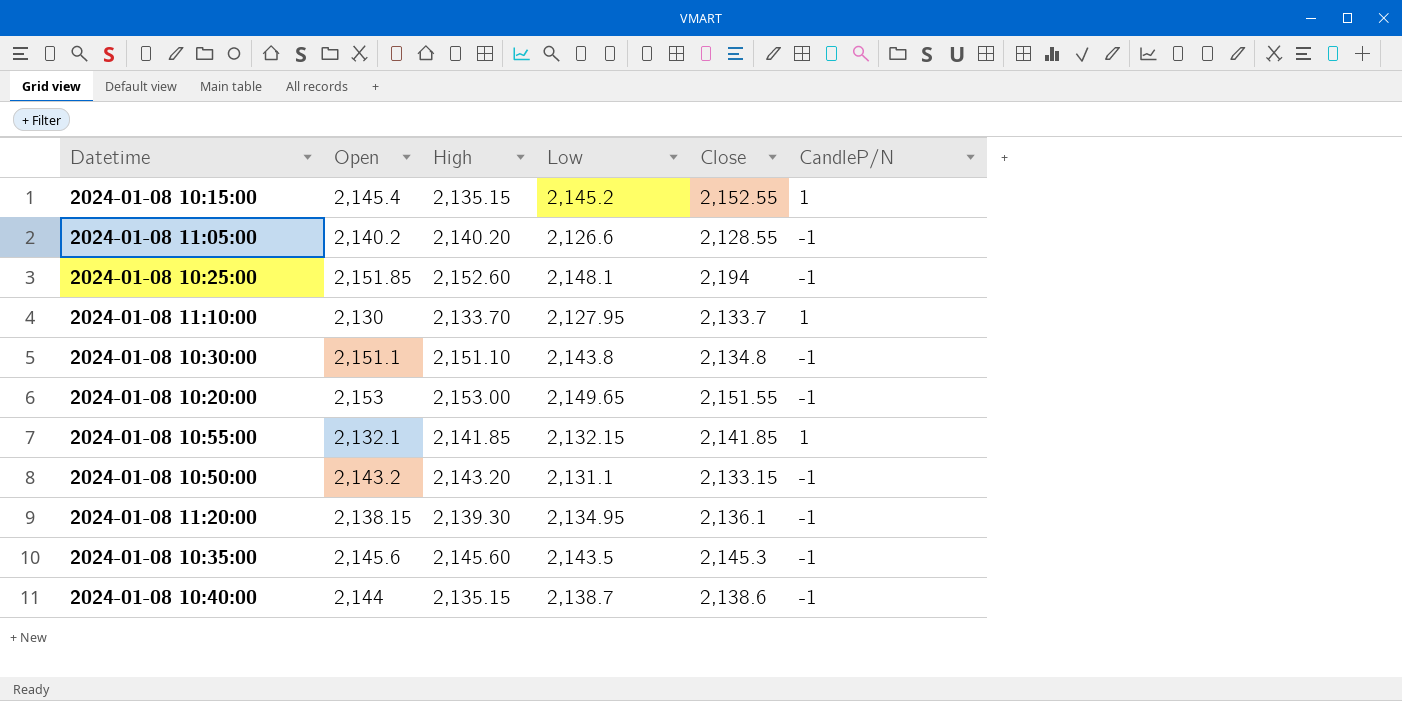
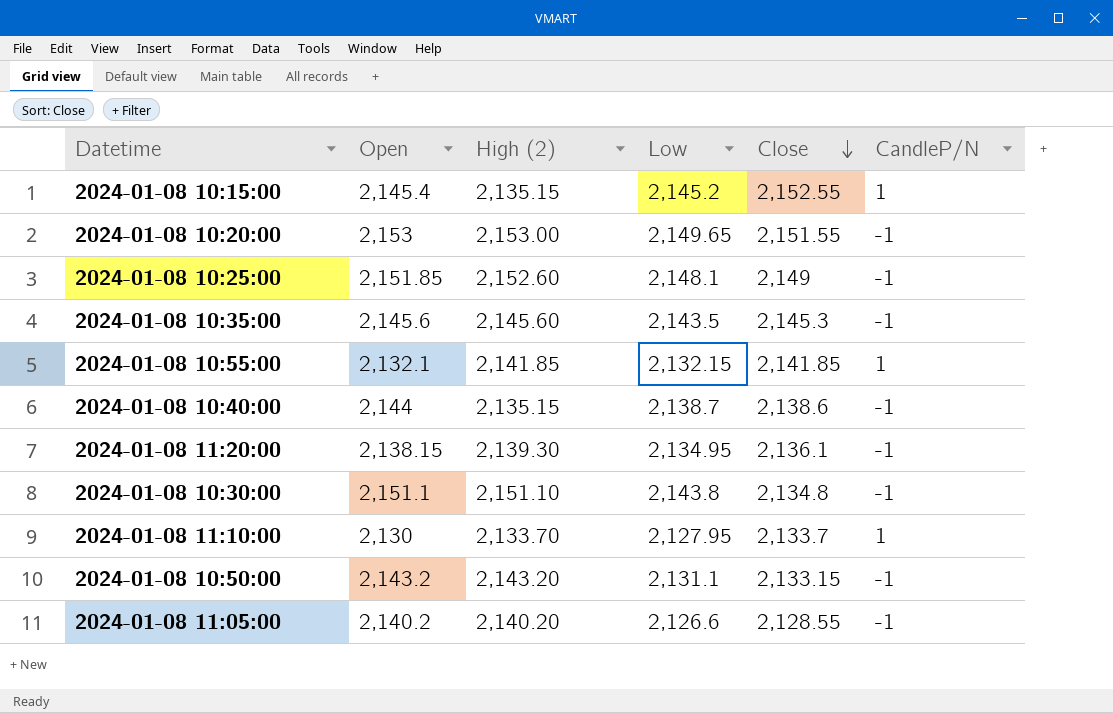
row order: none -> Close descending
column name: High -> High (2)
2024-01-08 10:25:00 | Close: 2,194 -> 2,149

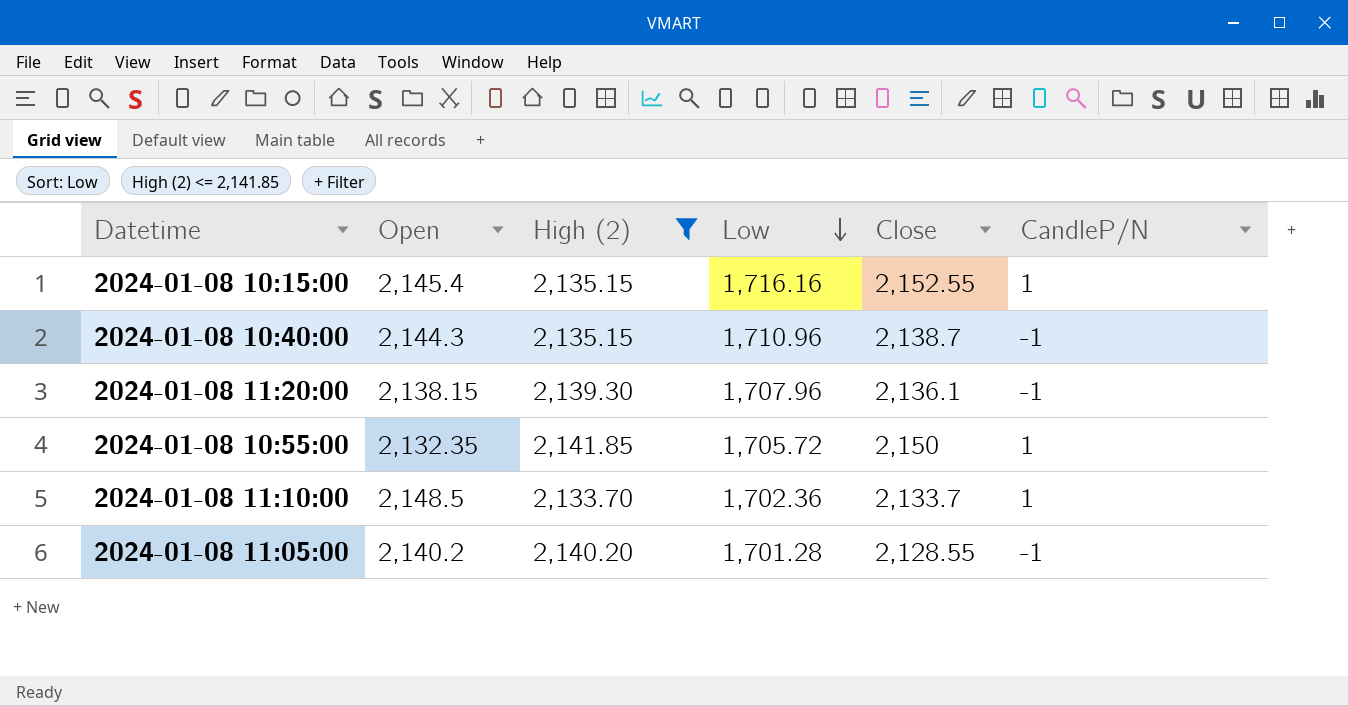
filter: none -> High (2) <= 2,141.85
row order: Close descending -> Low descending
2024-01-08 10:15:00 | Low: 2,145.2 -> 1,716.16
2024-01-08 10:40:00 | Open: 2,144 -> 2,144.3
2024-01-08 10:40:00 | Low: 2,138.7 -> 1,710.96
2024-01-08 10:40:00 | Close: 2,138.6 -> 2,138.7
2024-01-08 11:20:00 | Low: 2,134.95 -> 1,707.96
2024-01-08 10:55:00 | Open: 2,132.1 -> 2,132.35
2024-01-08 10:55:00 | Low: 2,132.15 -> 1,705.72
2024-01-08 10:55:00 | Close: 2,141.85 -> 2,150
2024-01-08 11:10:00 | Open: 2,130 -> 2,148.5
2024-01-08 11:10:00 | Low: 2,127.95 -> 1,702.36
2024-01-08 11:05:00 | Low: 2,126.6 -> 1,701.28

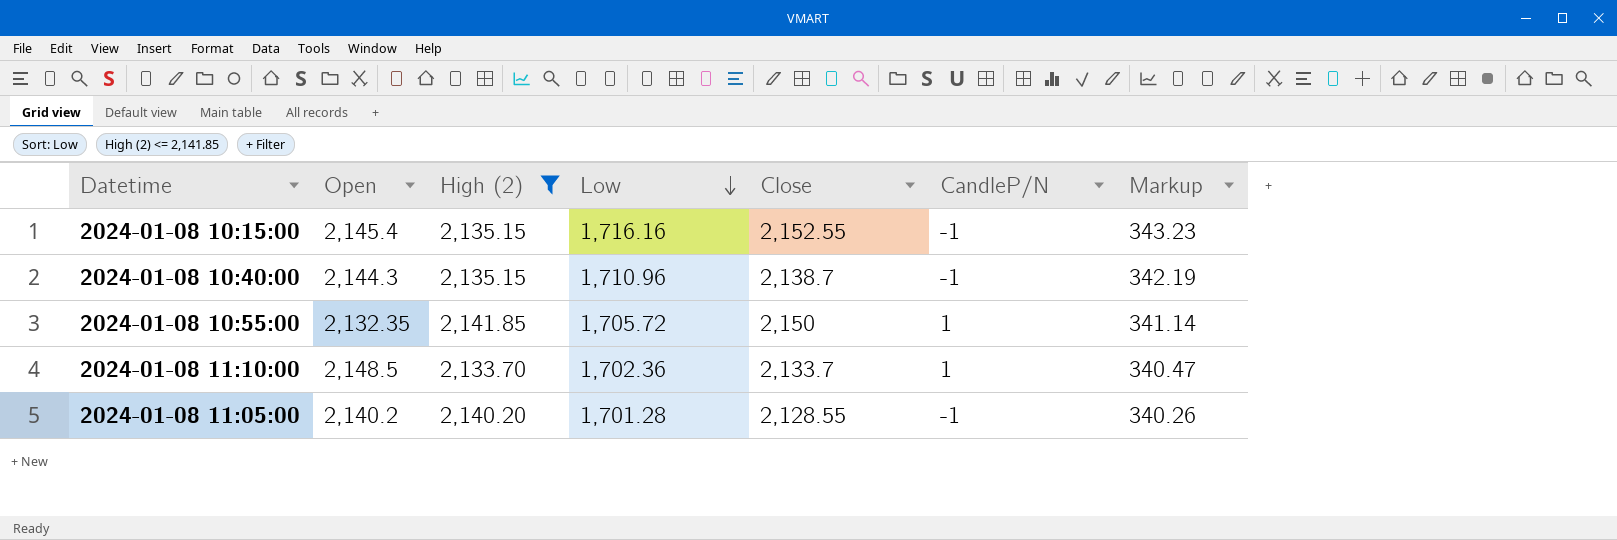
column Markup | formula: none -> [Low] * 0.2
row 2024-01-08 11:20:00: 2,138.15 | 2,139.30 | 1,707.96 | 2,136.1 | -1 -> none
2024-01-08 10:15:00 | CandleP/N: 1 -> -1

